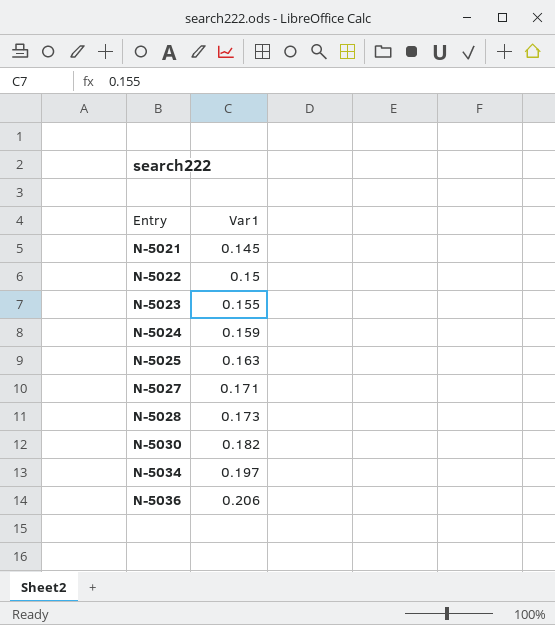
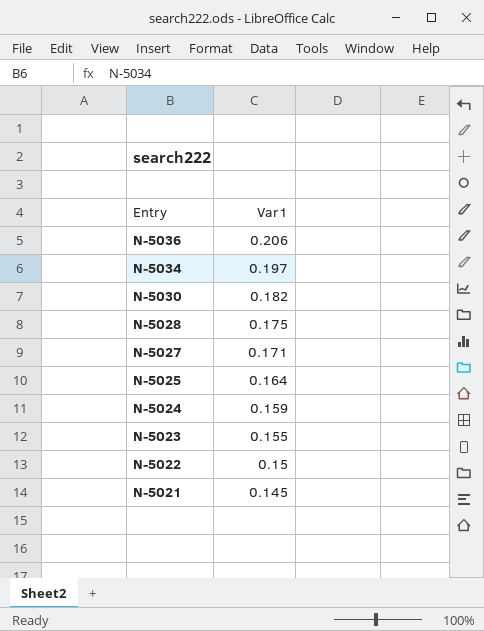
row order: Entry ascending -> Entry descending
N-5028 | Var1: 0.173 -> 0.175
N-5025 | Var1: 0.163 -> 0.164

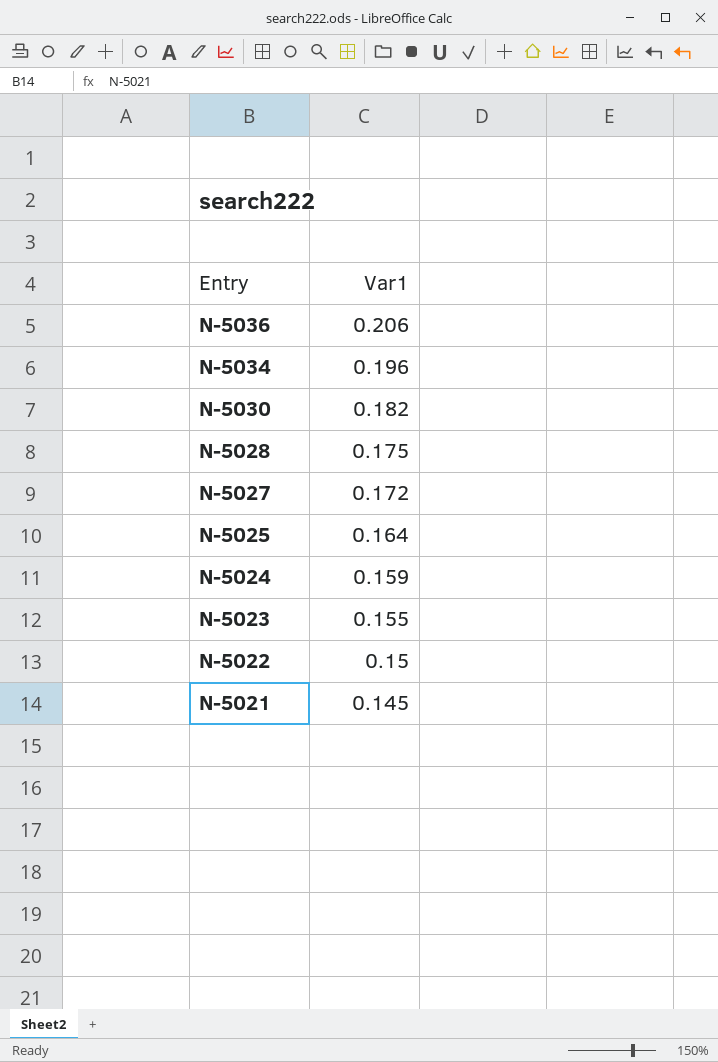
N-5034 | Var1: 0.197 -> 0.196
N-5027 | Var1: 0.171 -> 0.172

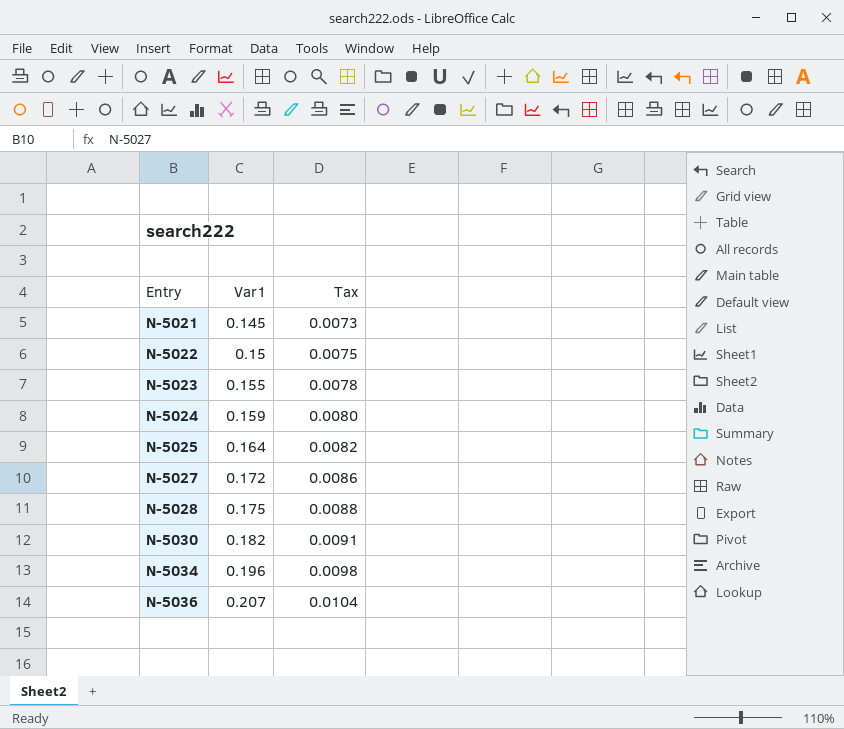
row order: Entry descending -> Entry ascending
column Tax | formula: none -> [Var1] * 0.05
N-5036 | Var1: 0.206 -> 0.207

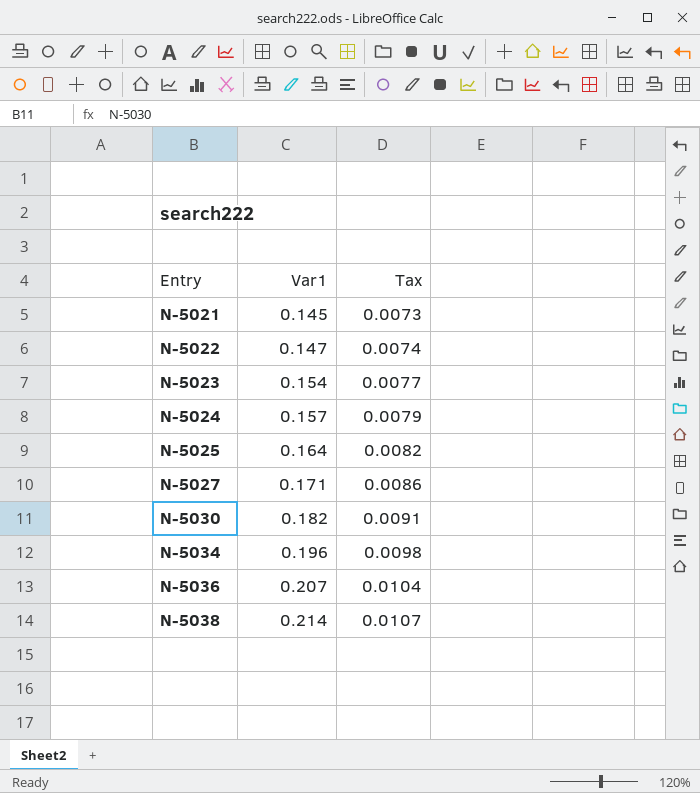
row N-5028: 0.175 | 0.0088 -> none
N-5022 | Var1: 0.15 -> 0.147
N-5022 | Tax: 0.0075 -> 0.0074
N-5023 | Var1: 0.155 -> 0.154
N-5023 | Tax: 0.0078 -> 0.0077
N-5024 | Var1: 0.159 -> 0.157
N-5024 | Tax: 0.0080 -> 0.0079
N-5027 | Var1: 0.172 -> 0.171
row N-5038: none -> 0.214 | 0.0107

